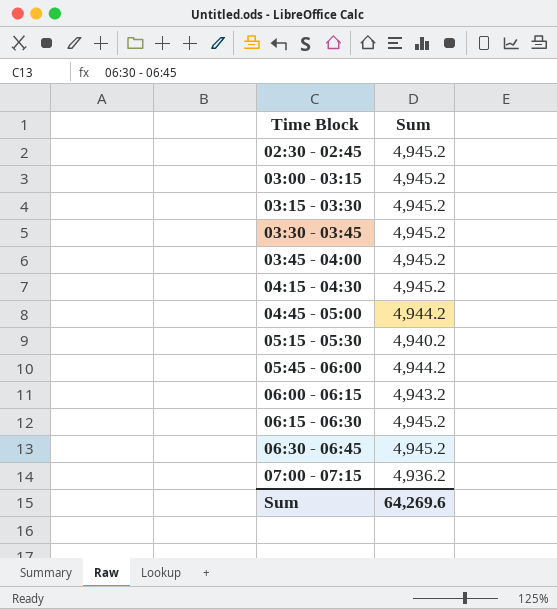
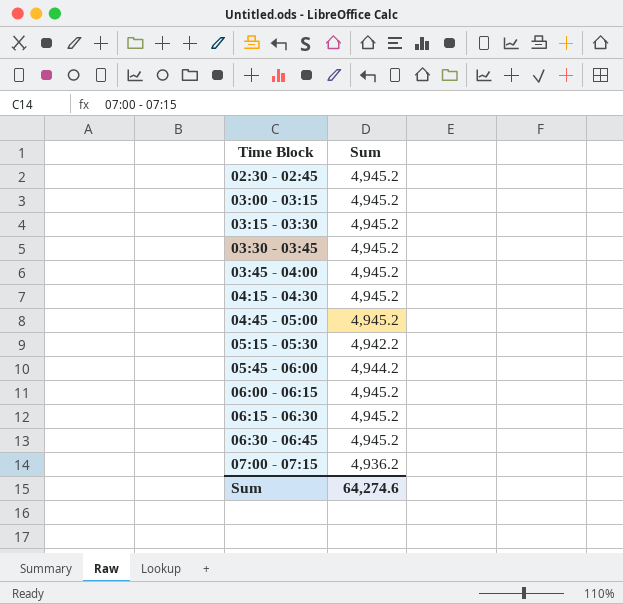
04:45 - 05:00 | Sum: 4,944.2 -> 4,945.2
05:15 - 05:30 | Sum: 4,940.2 -> 4,942.2
06:00 - 06:15 | Sum: 4,943.2 -> 4,945.2
Sum | Sum: 64,269.6 -> 64,274.6

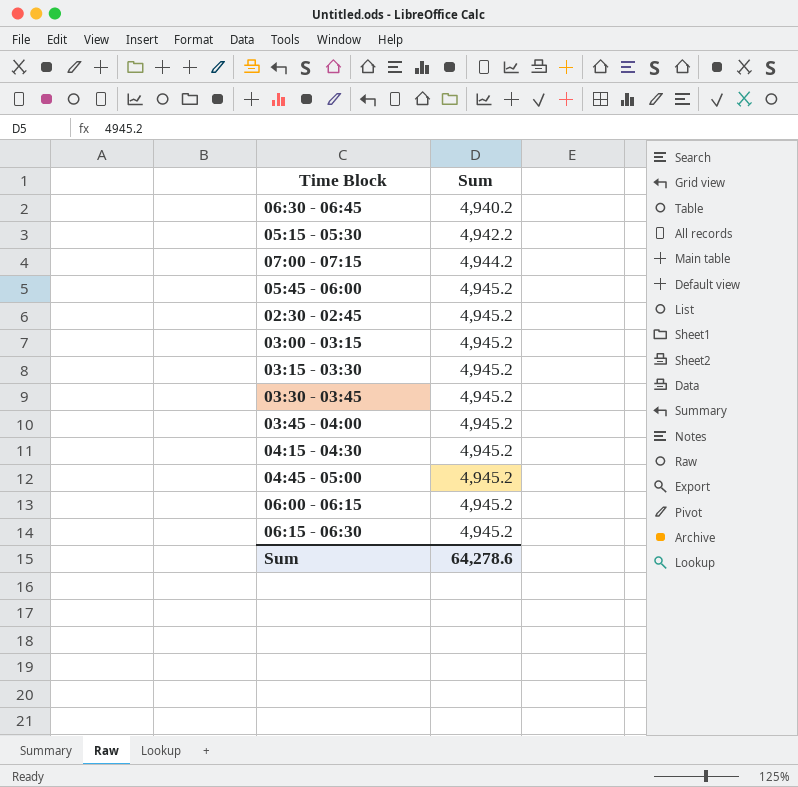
row order: Time Block ascending -> Sum ascending
06:30 - 06:45 | Sum: 4,945.2 -> 4,940.2
07:00 - 07:15 | Sum: 4,936.2 -> 4,944.2
05:45 - 06:00 | Sum: 4,944.2 -> 4,945.2
Sum | Sum: 64,274.6 -> 64,278.6

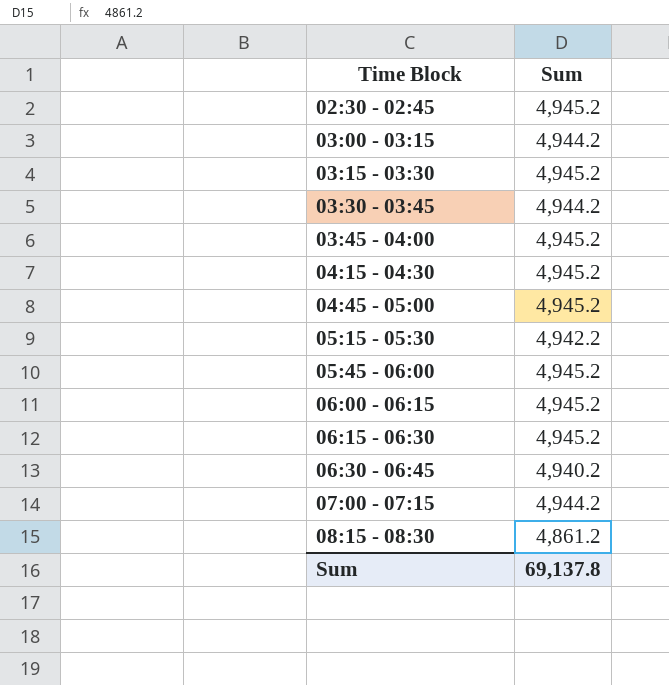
row order: Sum ascending -> Time Block ascending
03:00 - 03:15 | Sum: 4,945.2 -> 4,944.2
03:30 - 03:45 | Sum: 4,945.2 -> 4,944.2
row 08:15 - 08:30: none -> 4,861.2
Sum | Sum: 64,278.6 -> 69,137.8

